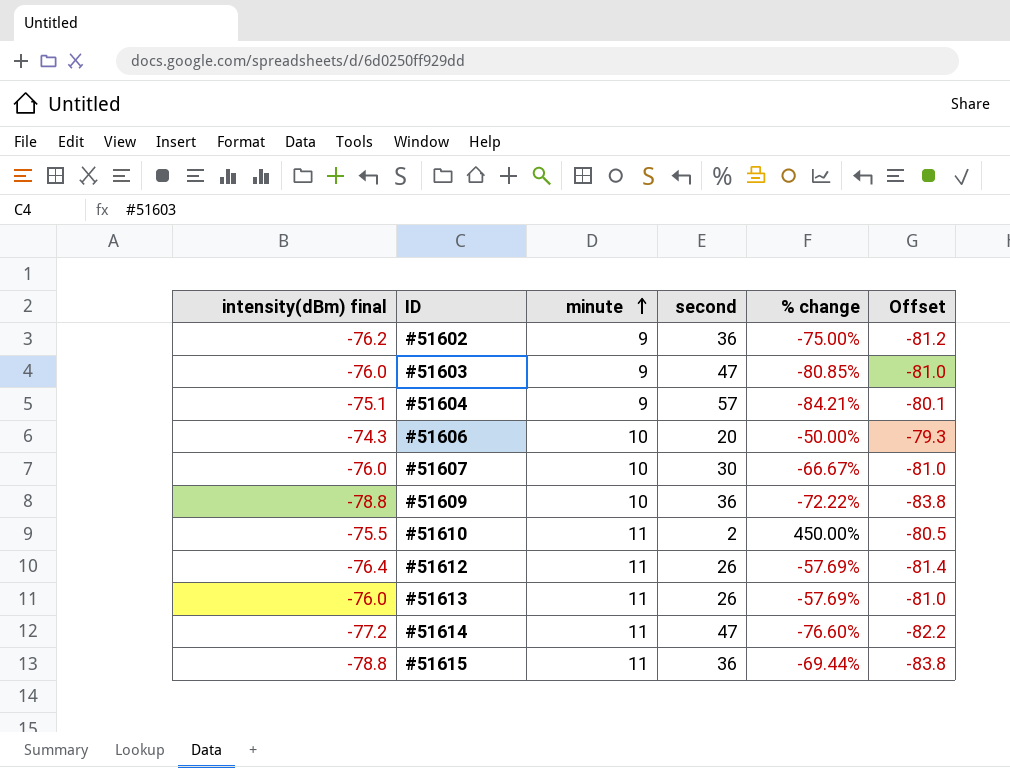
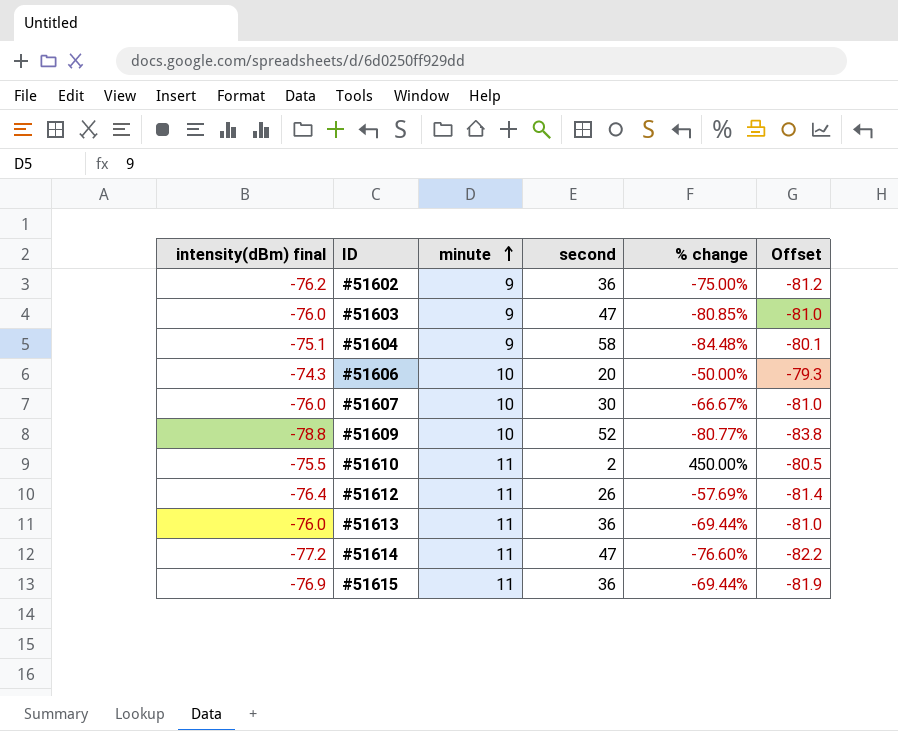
#51604 | second: 57 -> 58
#51604 | % change: -84.21% -> -84.48%
#51609 | second: 36 -> 52
#51609 | % change: -72.22% -> -80.77%
#51613 | second: 26 -> 36
#51613 | % change: -57.69% -> -69.44%
#51615 | intensity(dBm) final: -78.8 -> -76.9
#51615 | Offset: -83.8 -> -81.9

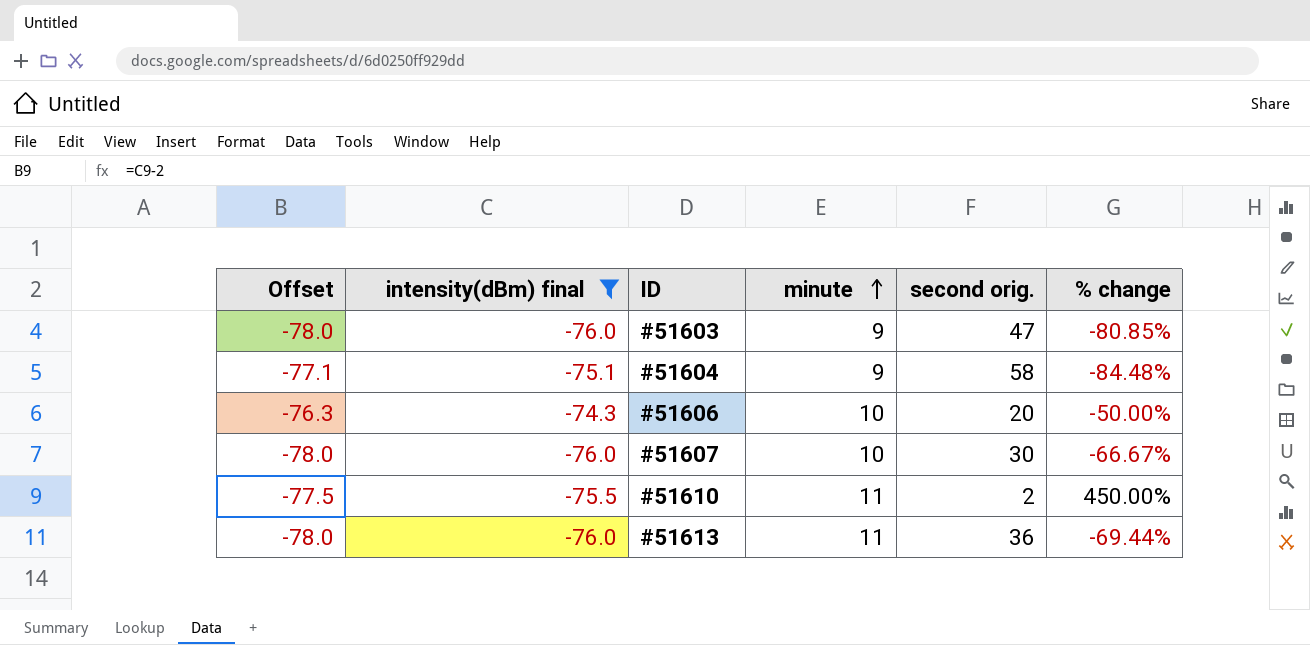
filter: none -> intensity(dBm) final >= -76.0
column Offset | formula: [intensity(dBm) final] - 5 -> [intensity(dBm) final] - 2
column Offset | position: 6 -> 1
column name: second -> second orig.

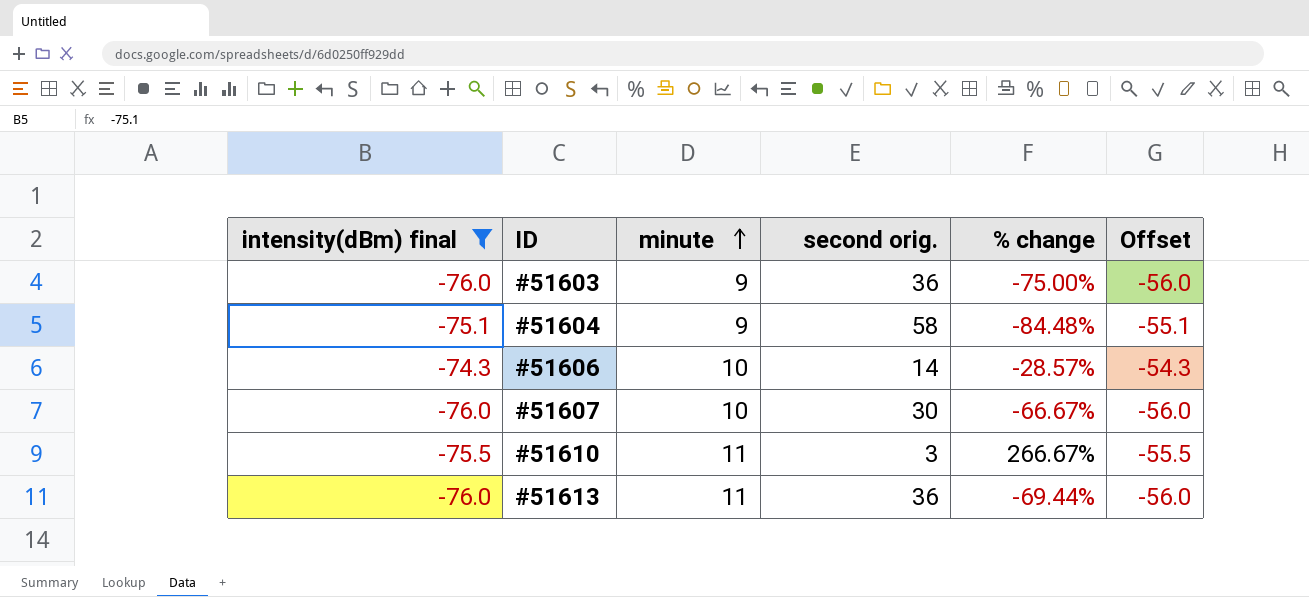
column Offset | formula: [intensity(dBm) final] - 2 -> [intensity(dBm) final] + 20
column Offset | position: 1 -> 6
#51603 | second orig.: 47 -> 36
#51603 | % change: -80.85% -> -75.00%
#51606 | second orig.: 20 -> 14
#51606 | % change: -50.00% -> -28.57%
#51610 | second orig.: 2 -> 3
#51610 | % change: 450.00% -> 266.67%

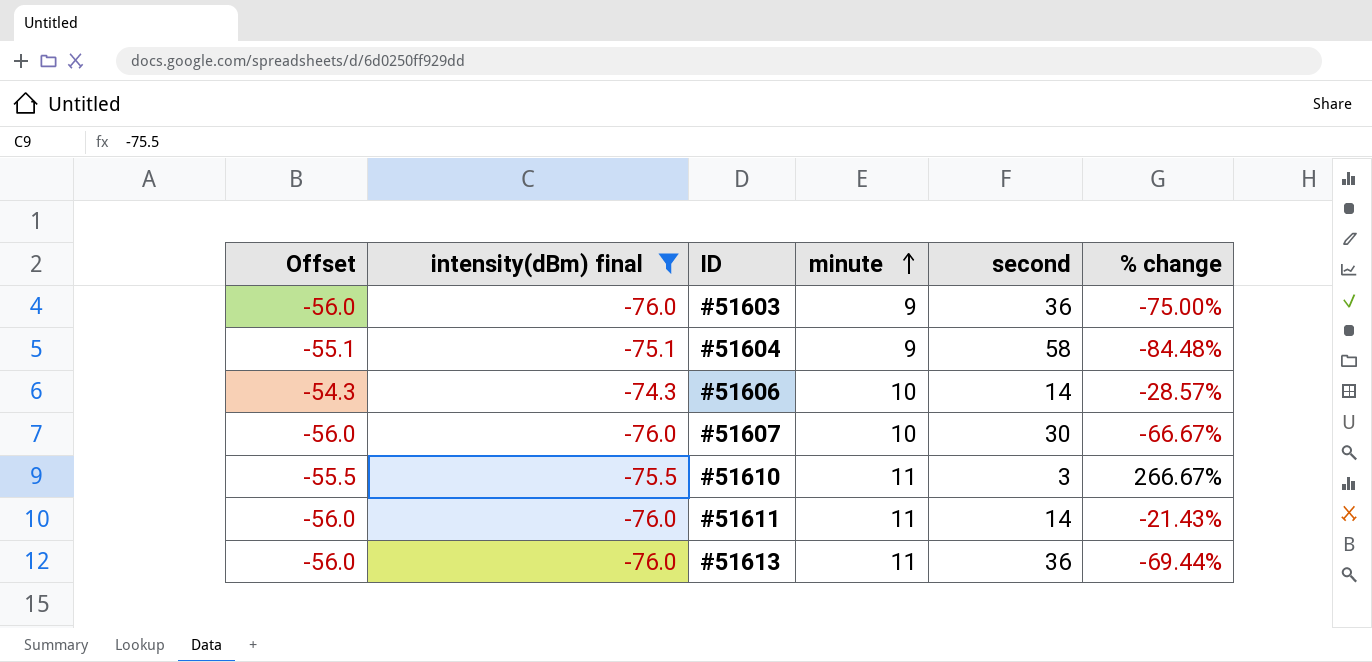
column Offset | position: 6 -> 1
column name: second orig. -> second
row #51611: none -> -56.0 | -76.0 | 11 | 14 | -21.43%

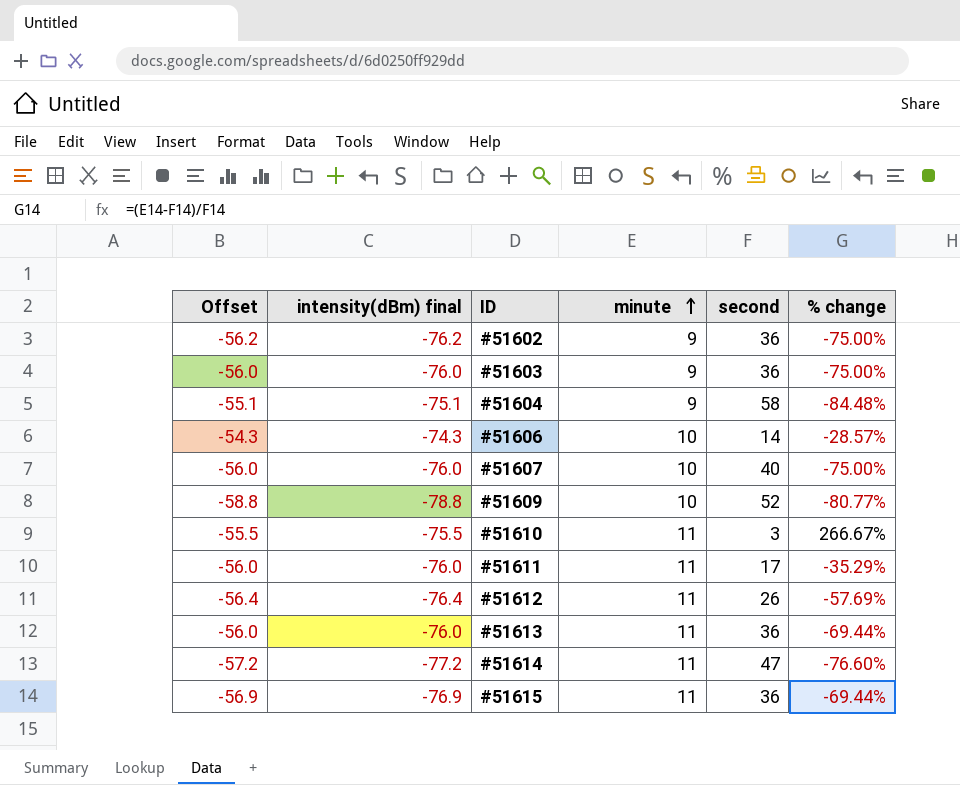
filter: intensity(dBm) final >= -76.0 -> none
#51607 | second: 30 -> 40
#51607 | % change: -66.67% -> -75.00%
#51611 | second: 14 -> 17
#51611 | % change: -21.43% -> -35.29%

